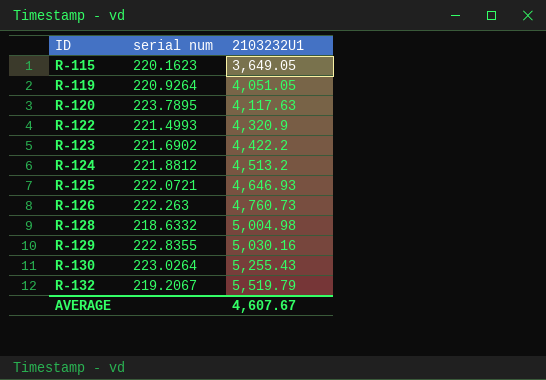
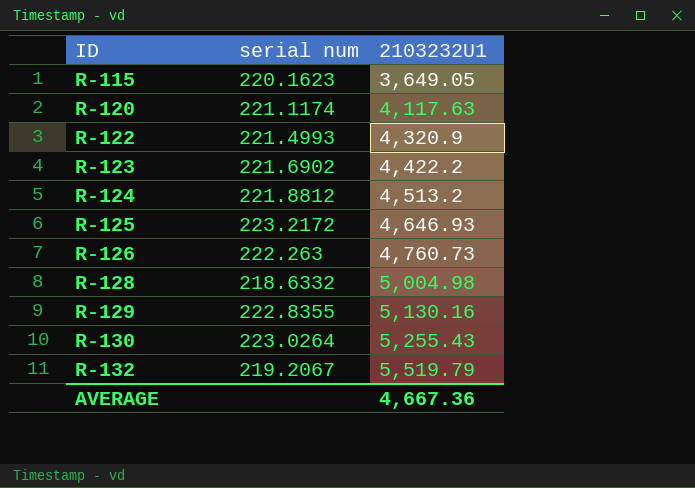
row R-119: 220.9264 | 4,051.05 -> none
R-120 | serial num: 223.7895 -> 221.1174
R-125 | serial num: 222.0721 -> 223.2172
R-129 | 2103232U1: 5,030.16 -> 5,130.16
AVERAGE | 2103232U1: 4,607.67 -> 4,667.36

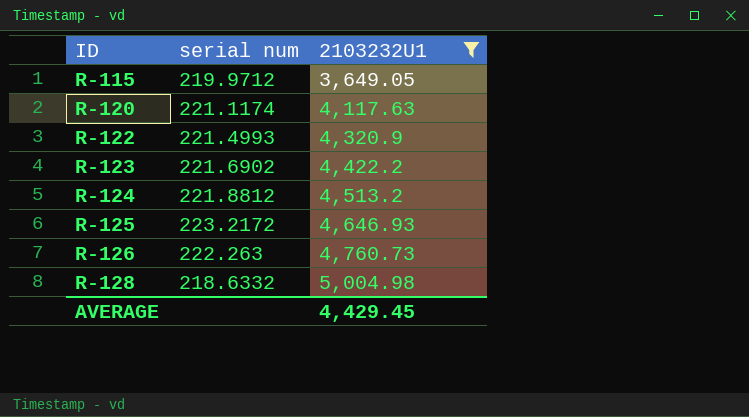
filter: none -> 2103232U1 <= 5,004.98
R-115 | serial num: 220.1623 -> 219.9712
AVERAGE | 2103232U1: 4,667.36 -> 4,429.45

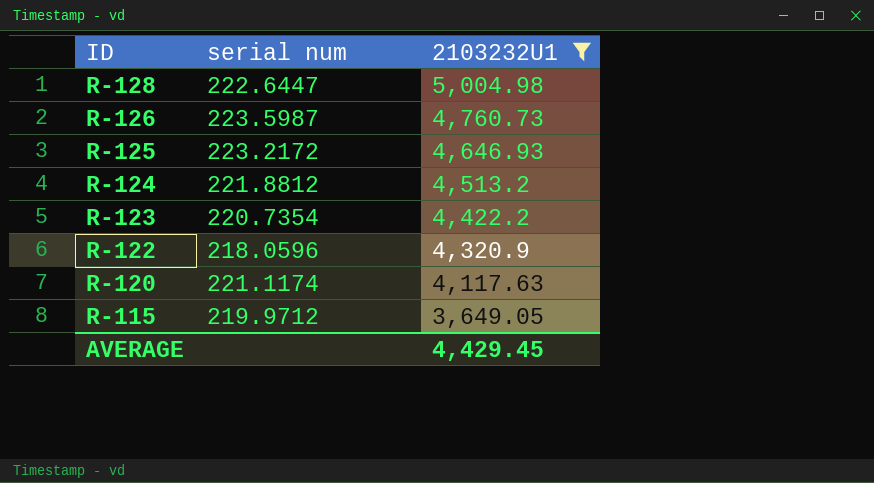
row order: ID ascending -> ID descending
R-128 | serial num: 218.6332 -> 222.6447
R-126 | serial num: 222.263 -> 223.5987
R-123 | serial num: 221.6902 -> 220.7354
R-122 | serial num: 221.4993 -> 218.0596

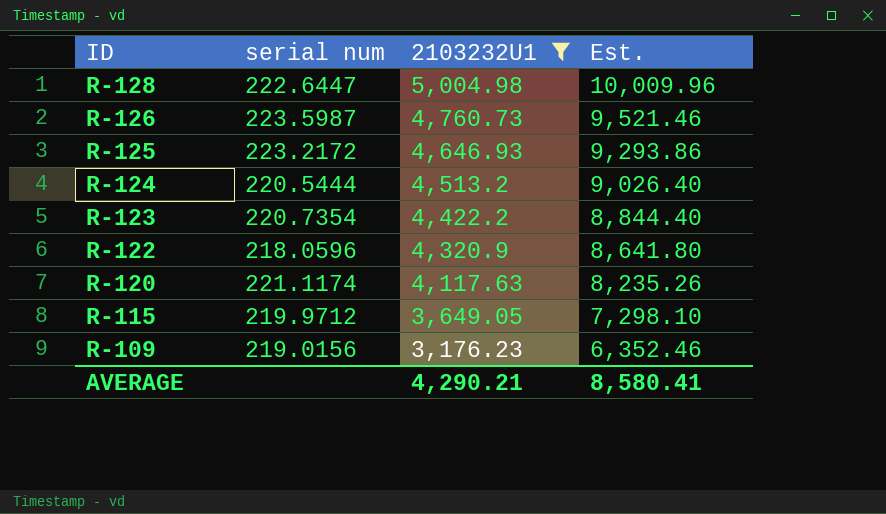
column Est. | formula: none -> [2103232U1] * 2
R-124 | serial num: 221.8812 -> 220.5444
row R-109: none -> 219.0156 | 3,176.23 | 6,352.46
AVERAGE | 2103232U1: 4,429.45 -> 4,290.21

